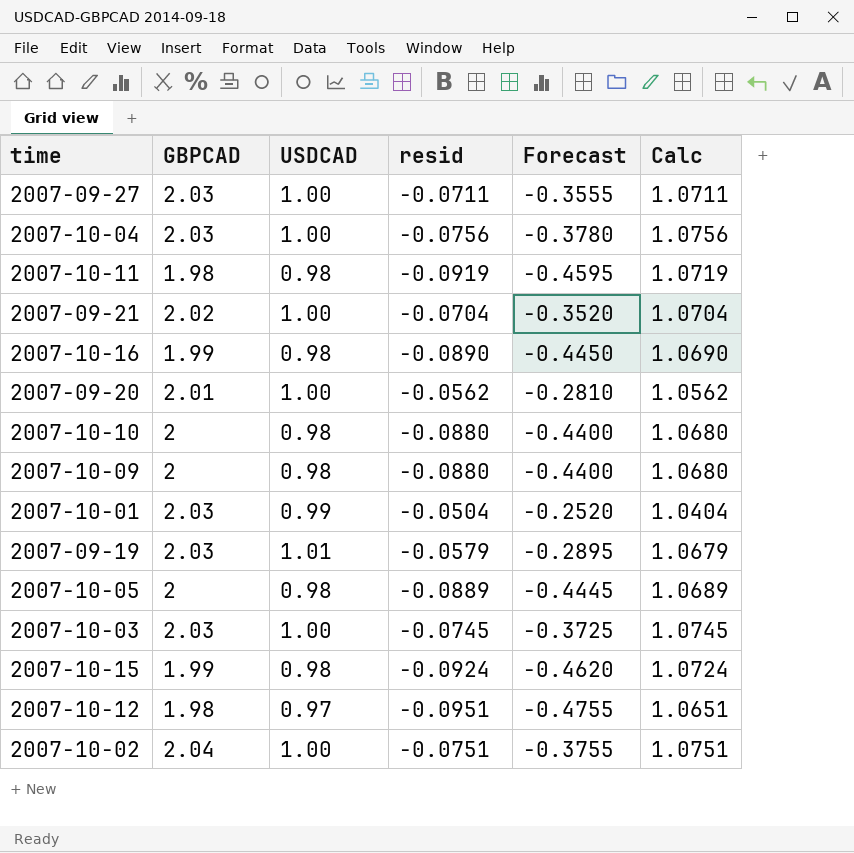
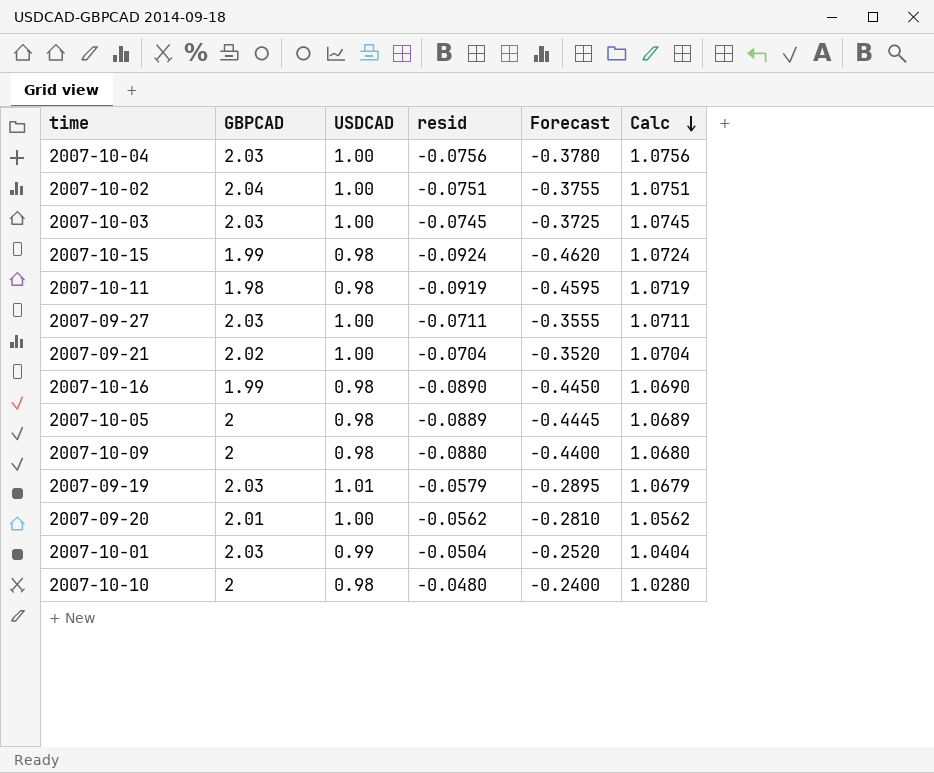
row order: none -> Calc descending
row 2007-10-12: 1.98 | 0.97 | -0.0951 | -0.4755 | 1.0651 -> none
2007-10-10 | resid: -0.0880 -> -0.0480
2007-10-10 | Forecast: -0.4400 -> -0.2400
2007-10-10 | Calc: 1.0680 -> 1.0280

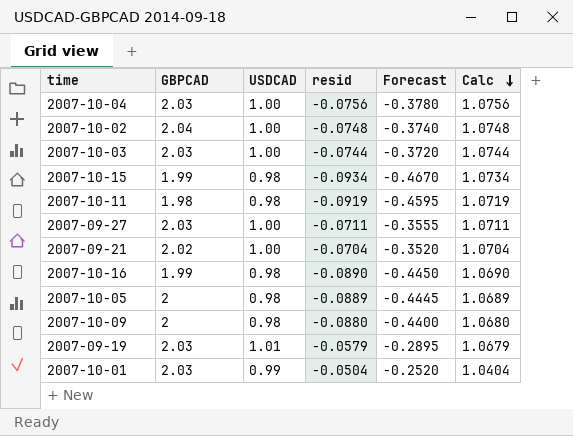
row 2007-09-20: 2.01 | 1.00 | -0.0562 | -0.2810 | 1.0562 -> none
row 2007-10-10: 2 | 0.98 | -0.0480 | -0.2400 | 1.0280 -> none
2007-10-02 | resid: -0.0751 -> -0.0748
2007-10-02 | Forecast: -0.3755 -> -0.3740
2007-10-02 | Calc: 1.0751 -> 1.0748
2007-10-03 | resid: -0.0745 -> -0.0744
2007-10-03 | Forecast: -0.3725 -> -0.3720
2007-10-03 | Calc: 1.0745 -> 1.0744
2007-10-15 | resid: -0.0924 -> -0.0934
2007-10-15 | Forecast: -0.4620 -> -0.4670
2007-10-15 | Calc: 1.0724 -> 1.0734

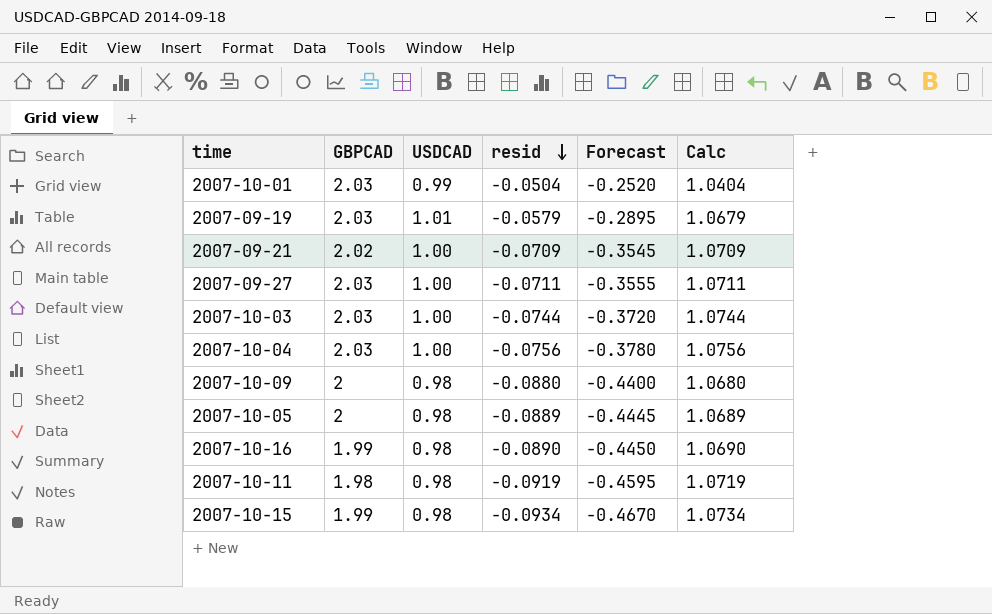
row order: Calc descending -> resid descending
row 2007-10-02: 2.04 | 1.00 | -0.0748 | -0.3740 | 1.0748 -> none
2007-09-21 | resid: -0.0704 -> -0.0709
2007-09-21 | Forecast: -0.3520 -> -0.3545
2007-09-21 | Calc: 1.0704 -> 1.0709

